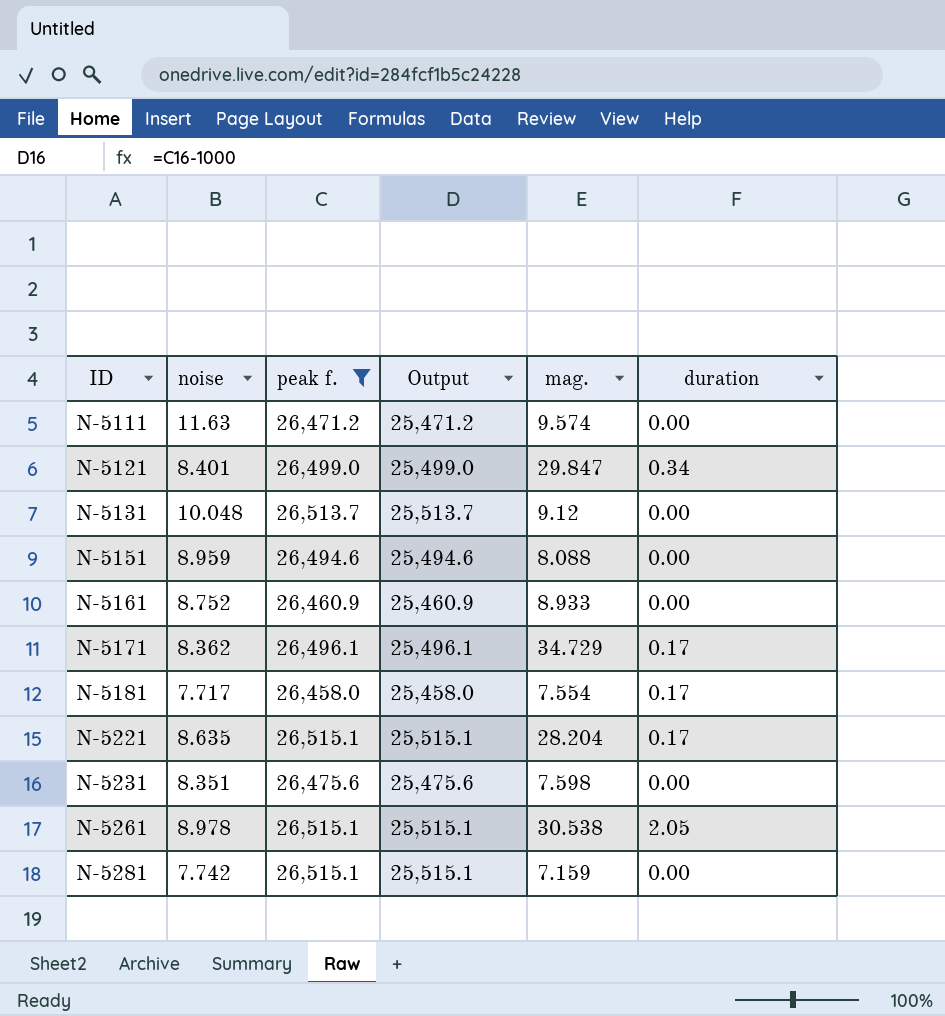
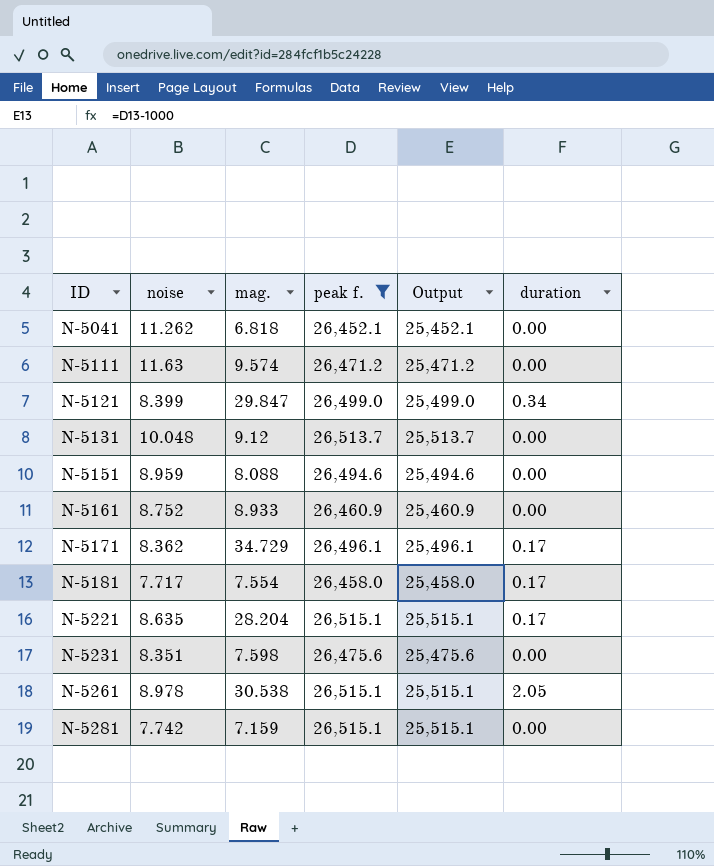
column mag. | position: 5 -> 3
row N-5041: none -> 11.262 | 6.818 | 26,452.1 | 25,452.1 | 0.00
N-5121 | noise: 8.401 -> 8.399

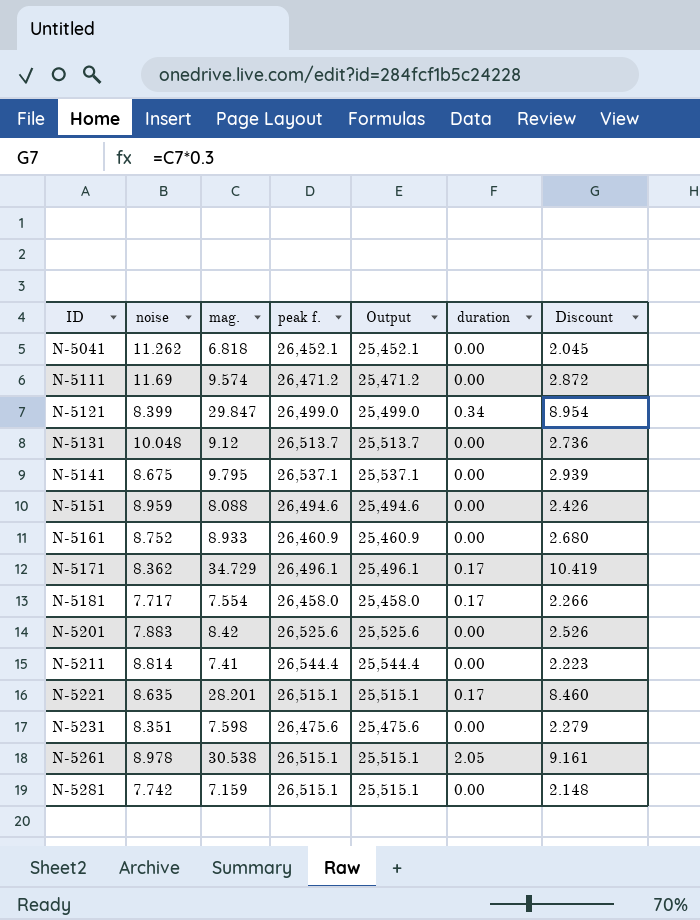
filter: peak f. <= 26,515.1 -> none
column Discount | formula: none -> [mag.] * 0.3
N-5111 | noise: 11.63 -> 11.69
N-5221 | mag.: 28.204 -> 28.201

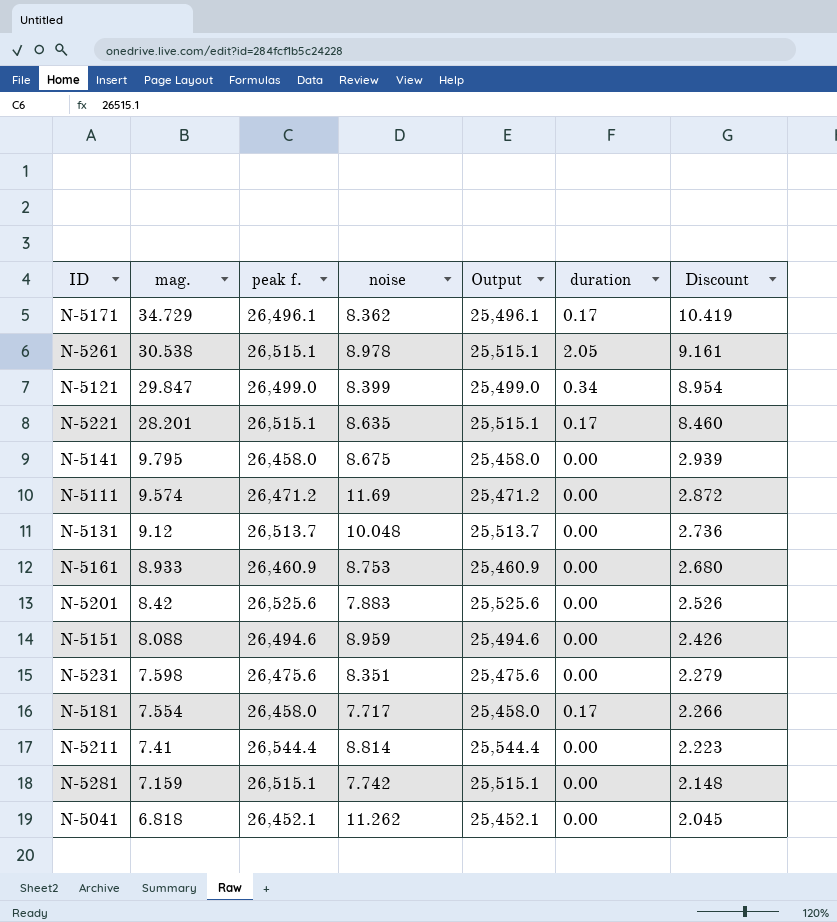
row order: ID ascending -> mag. descending
column noise | position: 2 -> 4
N-5141 | peak f.: 26,537.1 -> 26,458.0
N-5141 | Output: 25,537.1 -> 25,458.0
N-5161 | noise: 8.752 -> 8.753

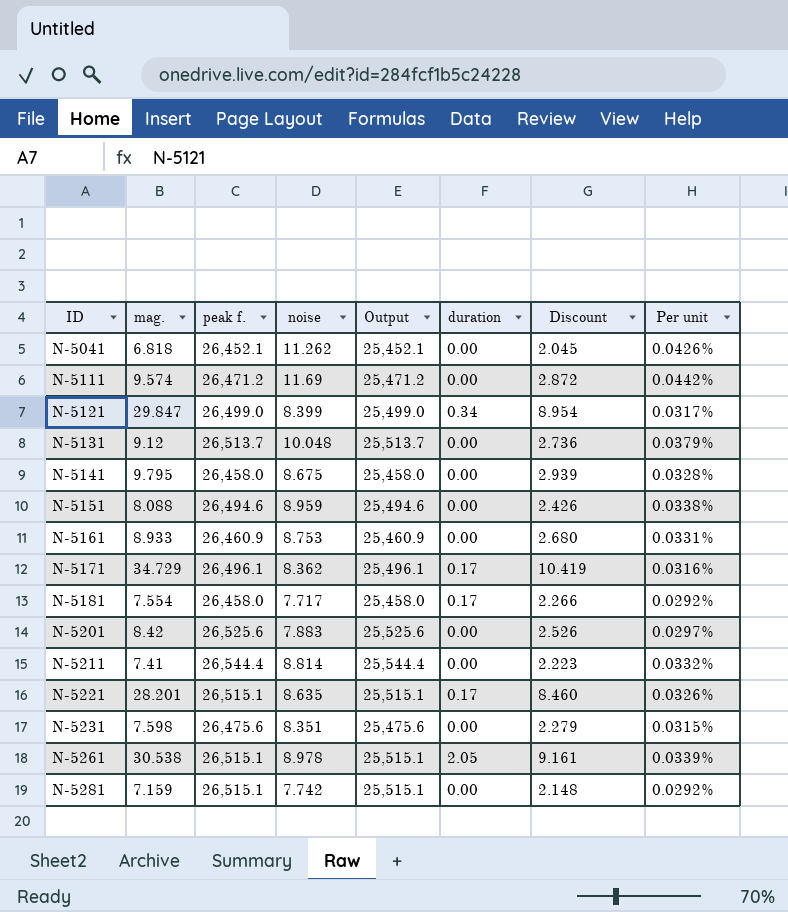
row order: mag. descending -> ID ascending
column Per unit | formula: none -> [noise] / [peak f.]

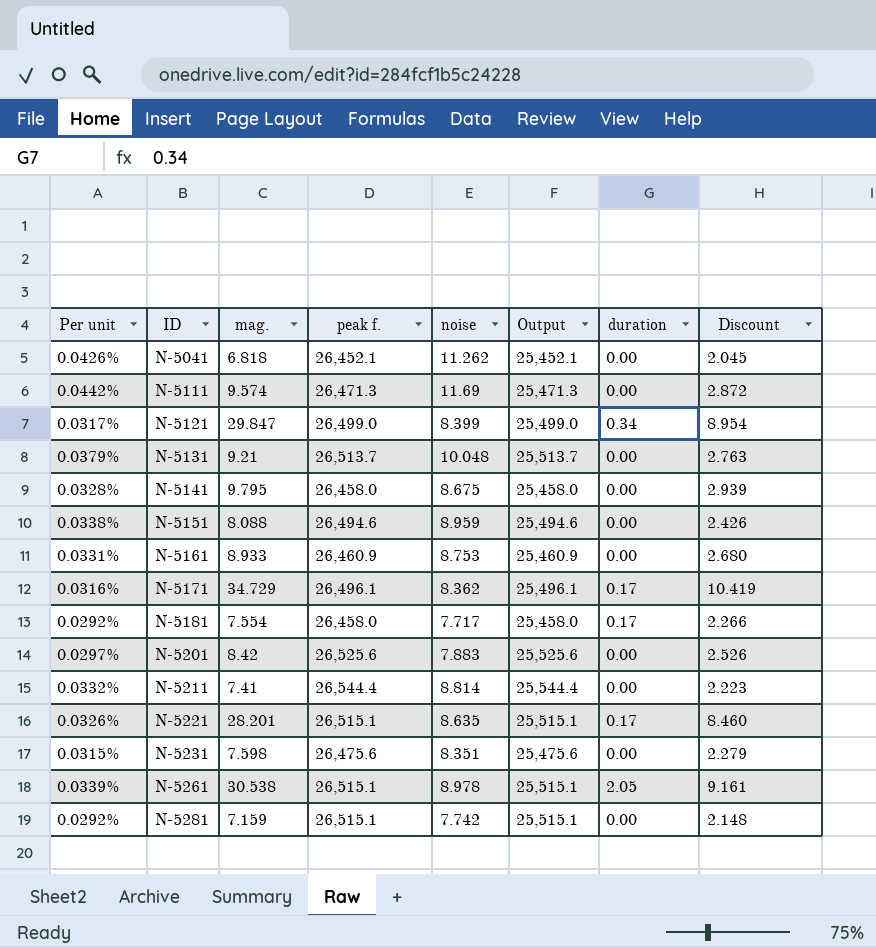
column Per unit | position: 8 -> 1
N-5111 | peak f.: 26,471.2 -> 26,471.3
N-5111 | Output: 25,471.2 -> 25,471.3
N-5131 | mag.: 9.12 -> 9.21
N-5131 | Discount: 2.736 -> 2.763

